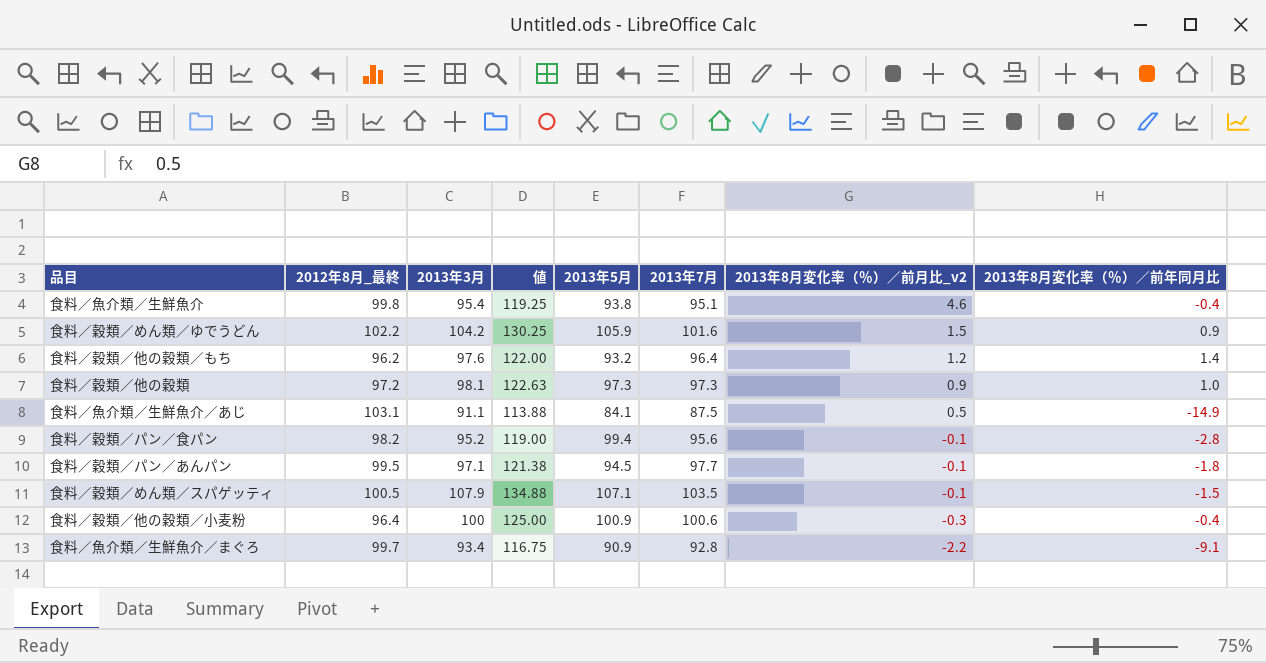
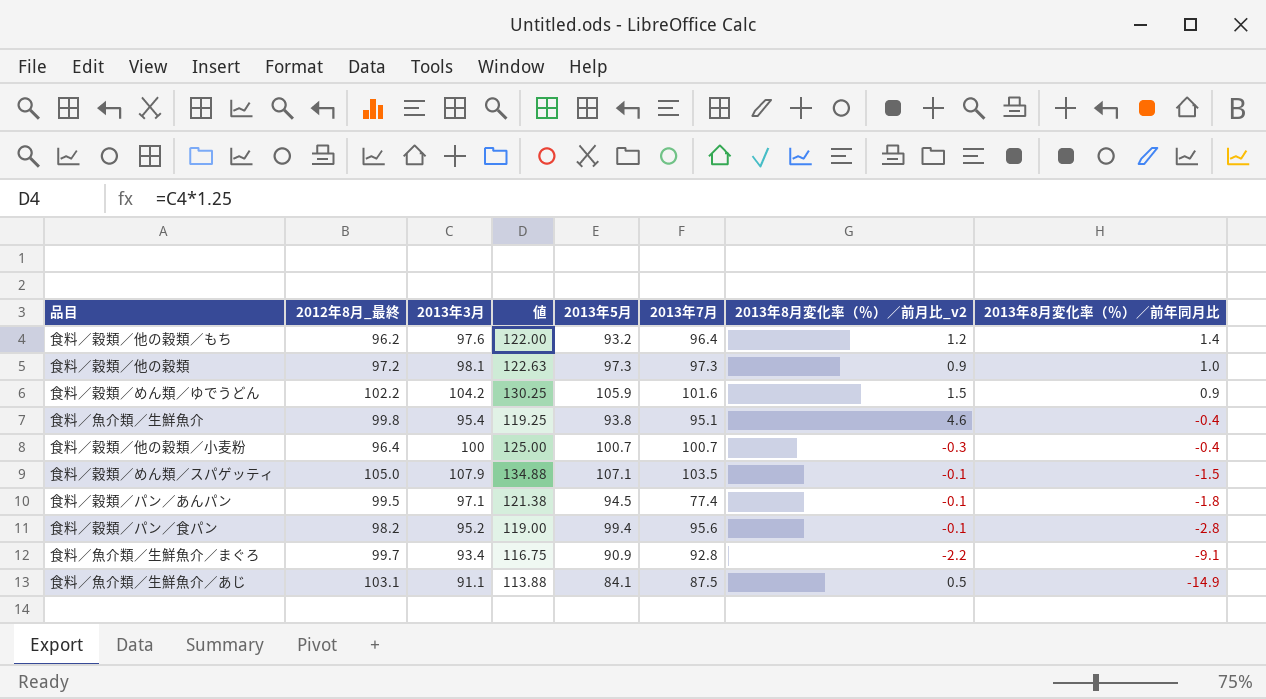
row order: 2013年8月変化率（％）／前月比_v2 descending -> 2013年8月変化率（％）／前年同月比 descending
食料／穀類／他の穀類／小麦粉 | 2013年5月: 100.9 -> 100.7
食料／穀類／他の穀類／小麦粉 | 2013年7月: 100.6 -> 100.7
食料／穀類／めん類／スパゲッティ | 2012年8月_最終: 100.5 -> 105.0
食料／穀類／パン／あんパン | 2013年7月: 97.7 -> 77.4

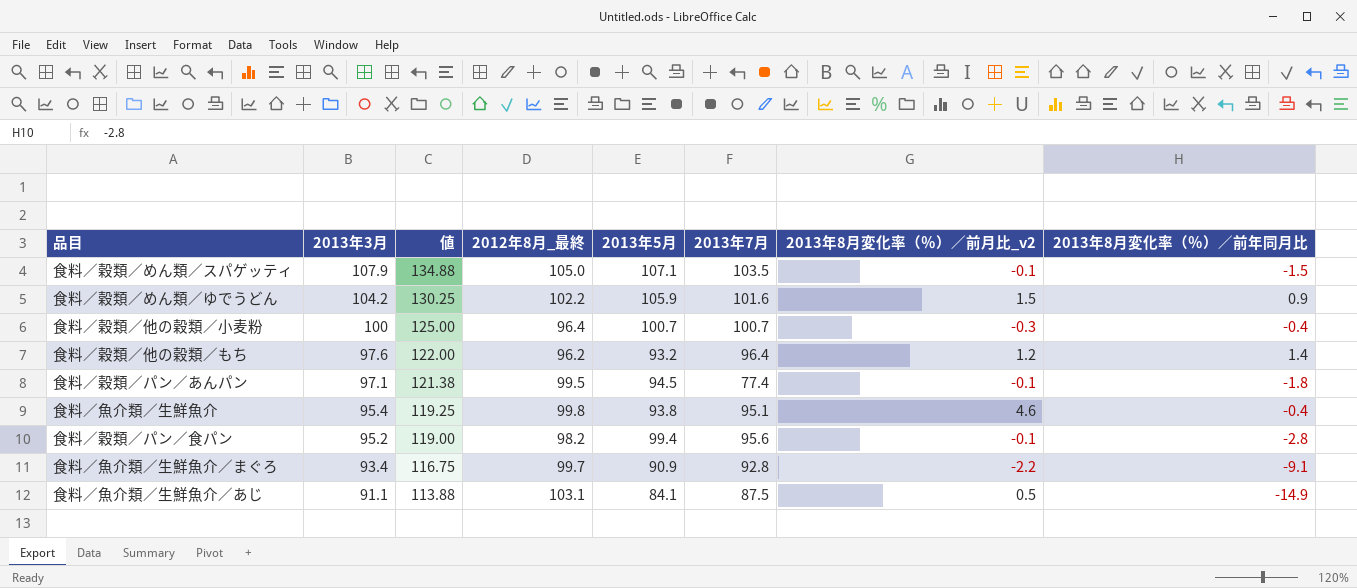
row order: 2013年8月変化率（％）／前年同月比 descending -> 2013年3月 descending
column 2012年8月_最終 | position: 2 -> 4
row 食料／穀類／他の穀類: 97.2 | 98.1 | 122.63 | 97.3 | 97.3 | 0.9 | 1.0 -> none

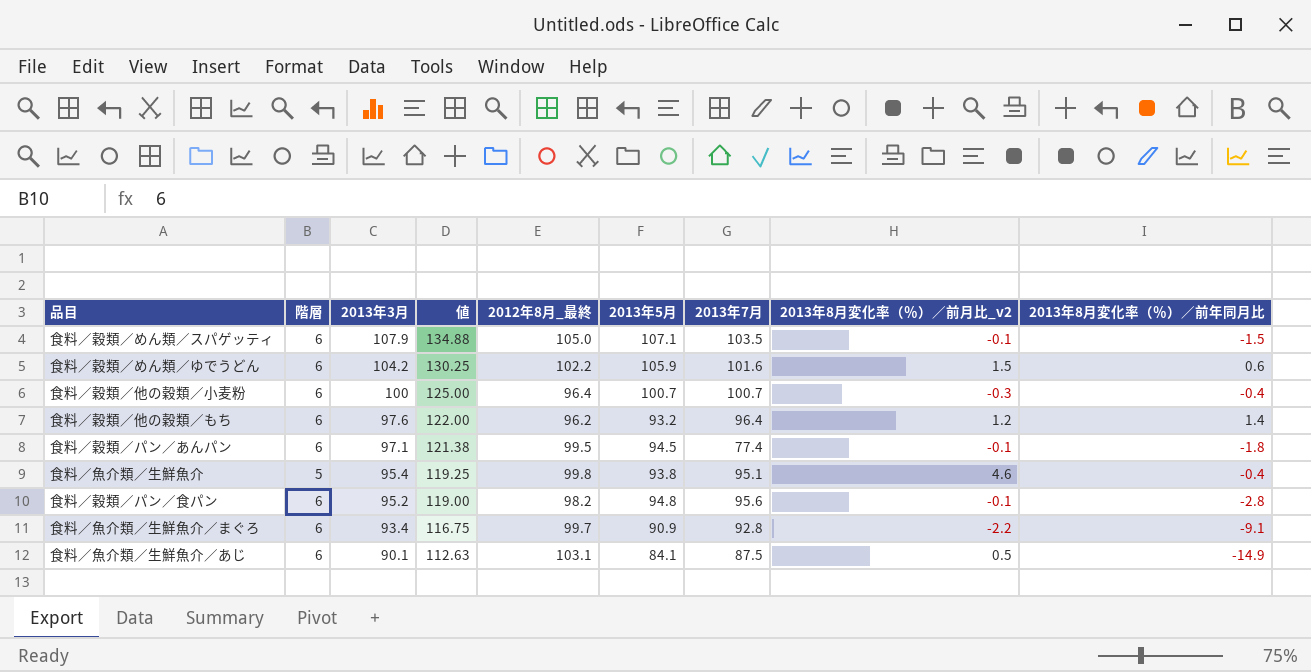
column 階層 | position: none -> 2
食料／穀類／めん類／ゆでうどん | 2013年8月変化率（％）／前年同月比: 0.9 -> 0.6
食料／穀類／パン／食パン | 2013年5月: 99.4 -> 94.8
食料／魚介類／生鮮魚介／あじ | 2013年3月: 91.1 -> 90.1
食料／魚介類／生鮮魚介／あじ | 値: 113.88 -> 112.63

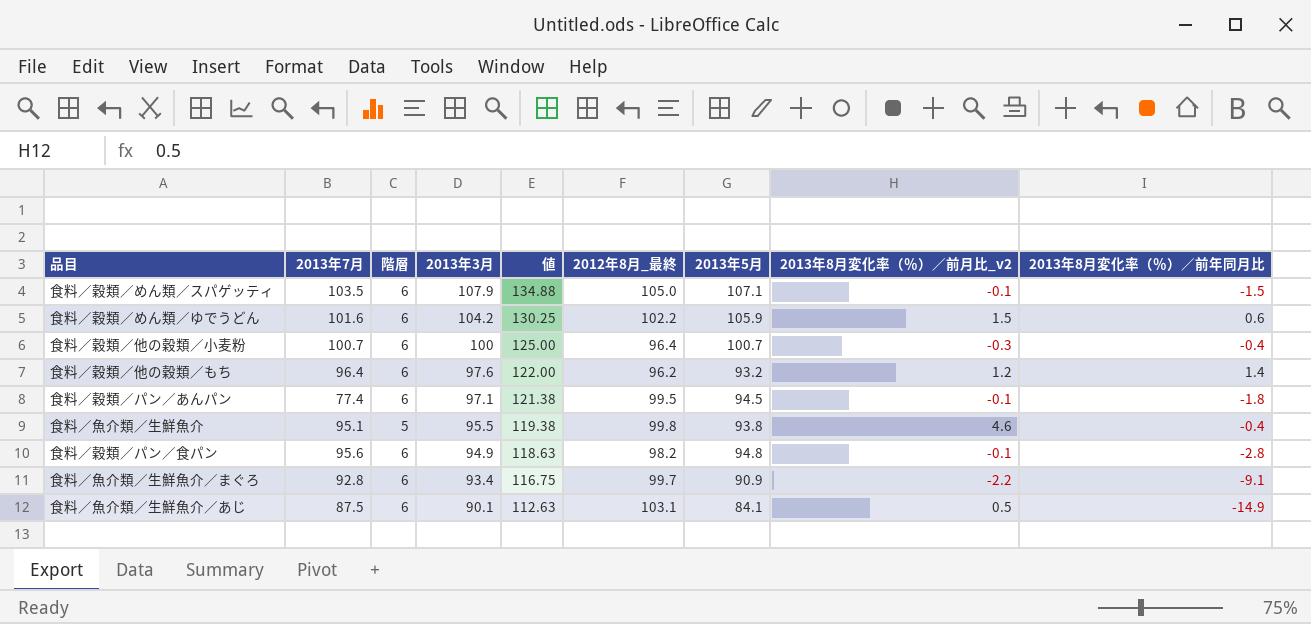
column 2013年7月 | position: 7 -> 2
食料／魚介類／生鮮魚介 | 2013年3月: 95.4 -> 95.5
食料／魚介類／生鮮魚介 | 値: 119.25 -> 119.38
食料／穀類／パン／食パン | 2013年3月: 95.2 -> 94.9
食料／穀類／パン／食パン | 値: 119.00 -> 118.63

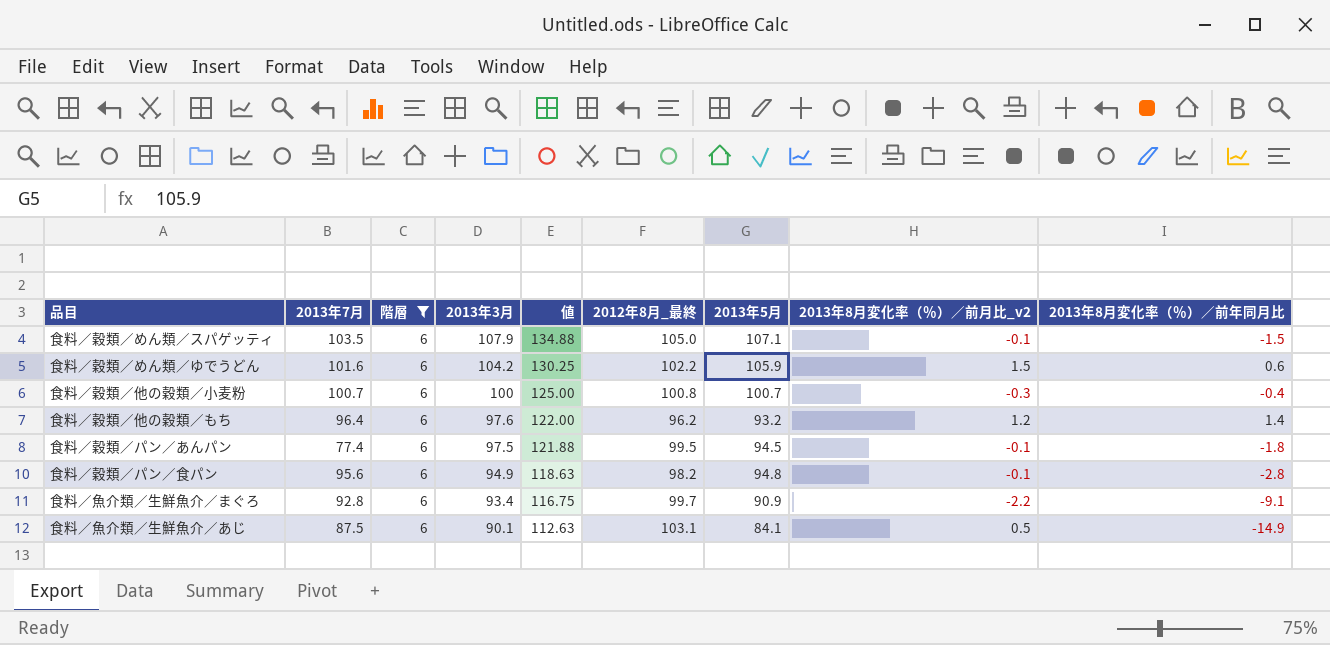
filter: none -> 階層 = 6
食料／穀類／他の穀類／小麦粉 | 2012年8月_最終: 96.4 -> 100.8
食料／穀類／パン／あんパン | 2013年3月: 97.1 -> 97.5
食料／穀類／パン／あんパン | 値: 121.38 -> 121.88

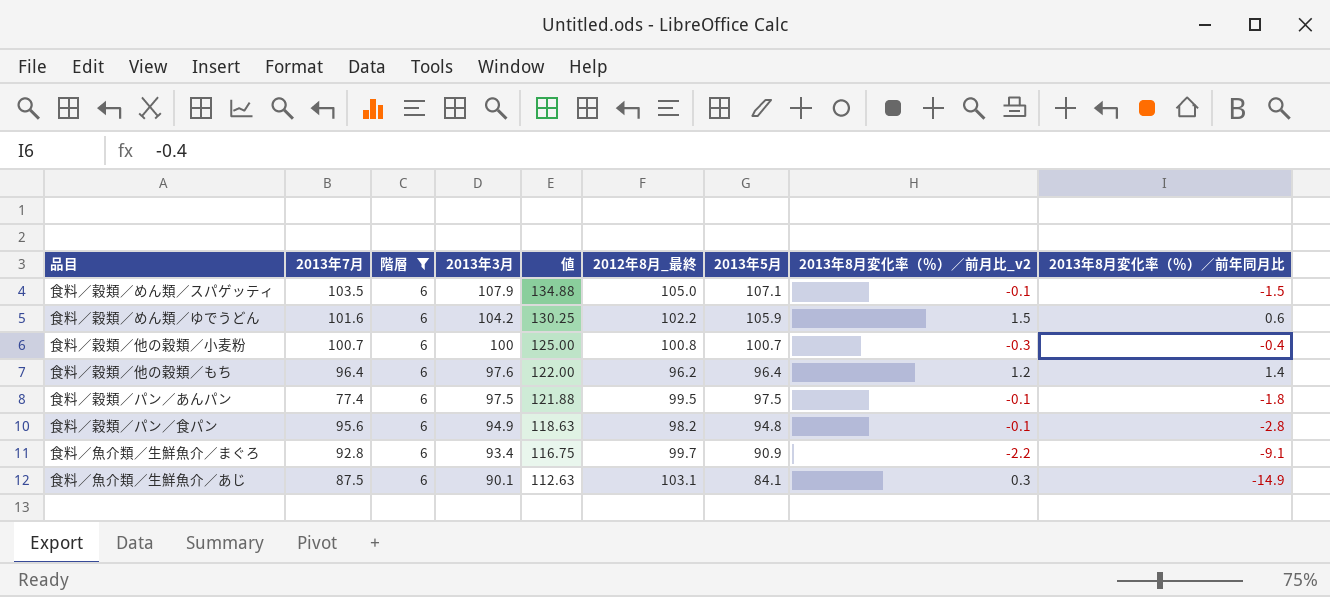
食料／穀類／他の穀類／もち | 2013年5月: 93.2 -> 96.4
食料／穀類／パン／あんパン | 2013年5月: 94.5 -> 97.5
食料／魚介類／生鮮魚介／あじ | 2013年8月変化率（％）／前月比_v2: 0.5 -> 0.3

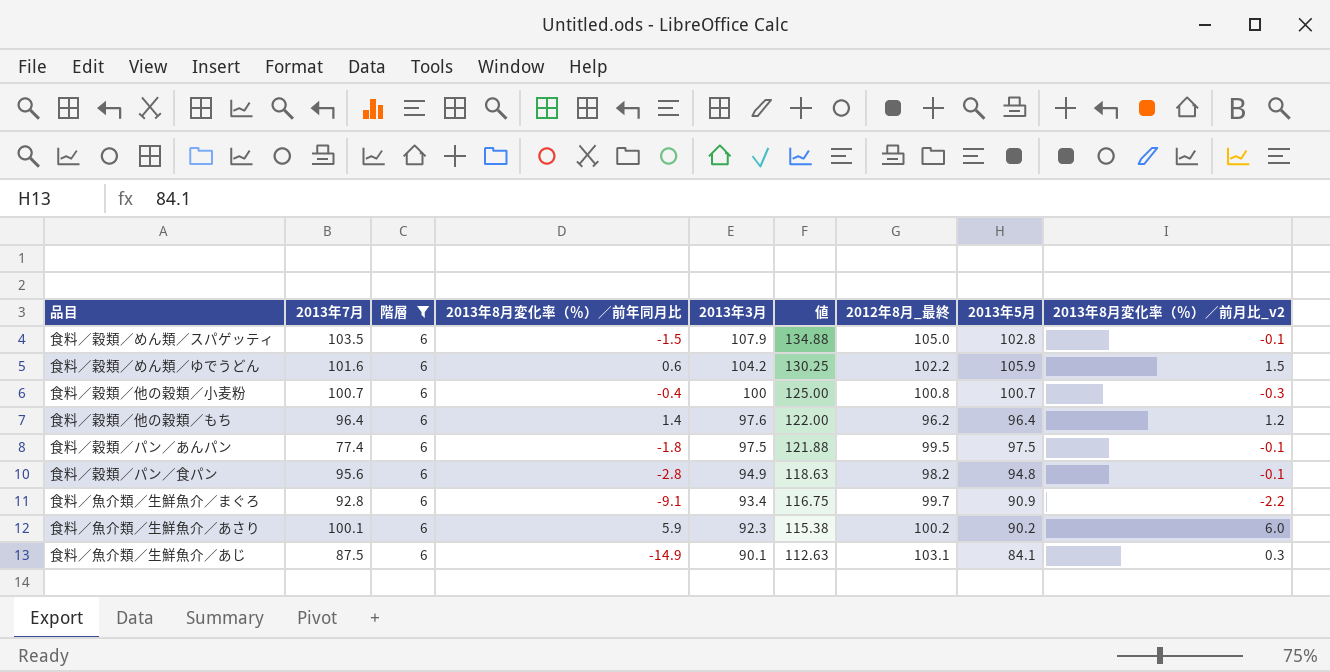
column 2013年8月変化率（％）／前年同月比 | position: 9 -> 4
食料／穀類／めん類／スパゲッティ | 2013年5月: 107.1 -> 102.8
row 食料／魚介類／生鮮魚介／あさり: none -> 100.1 | 6 | 5.9 | 92.3 | 115.38 | 100.2 | 90.2 | 6.0

